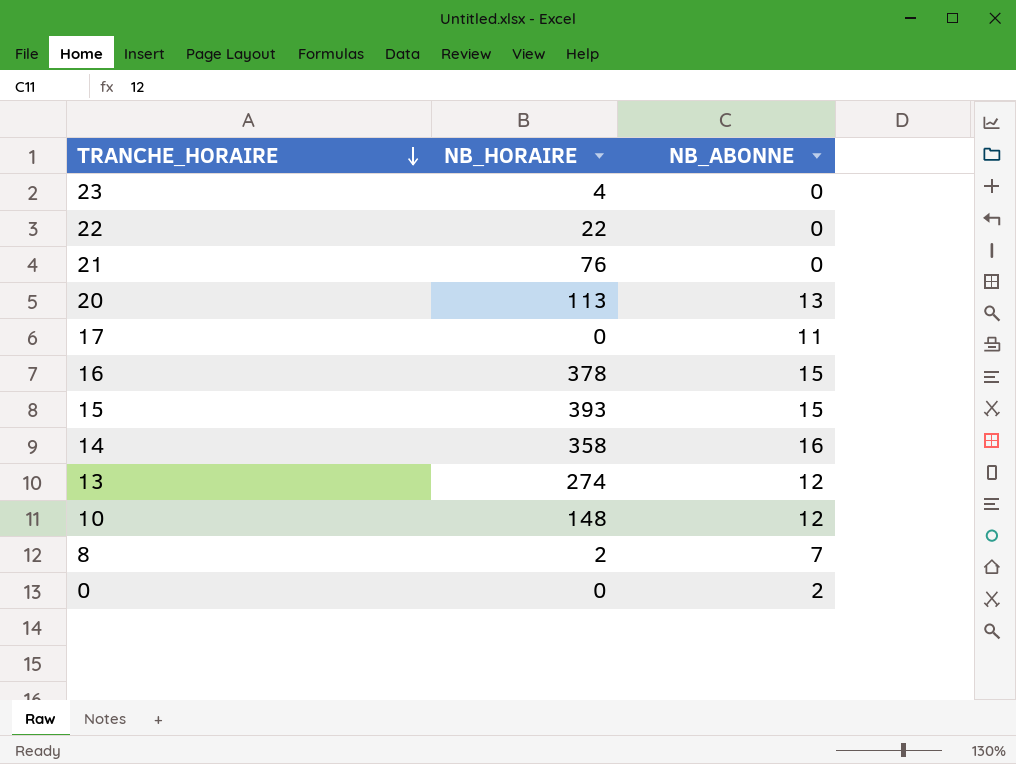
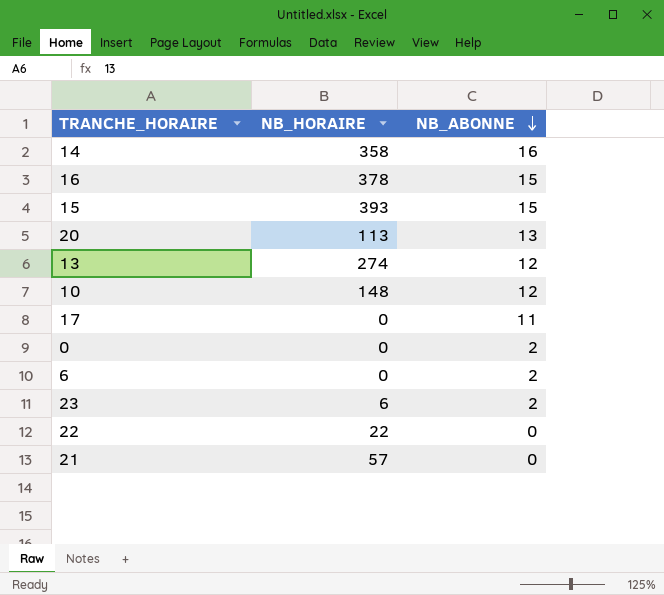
row order: TRANCHE_HORAIRE descending -> NB_ABONNE descending
row 8: 2 | 7 -> none
row 6: none -> 0 | 2
23 | NB_HORAIRE: 4 -> 6
23 | NB_ABONNE: 0 -> 2
21 | NB_HORAIRE: 76 -> 57

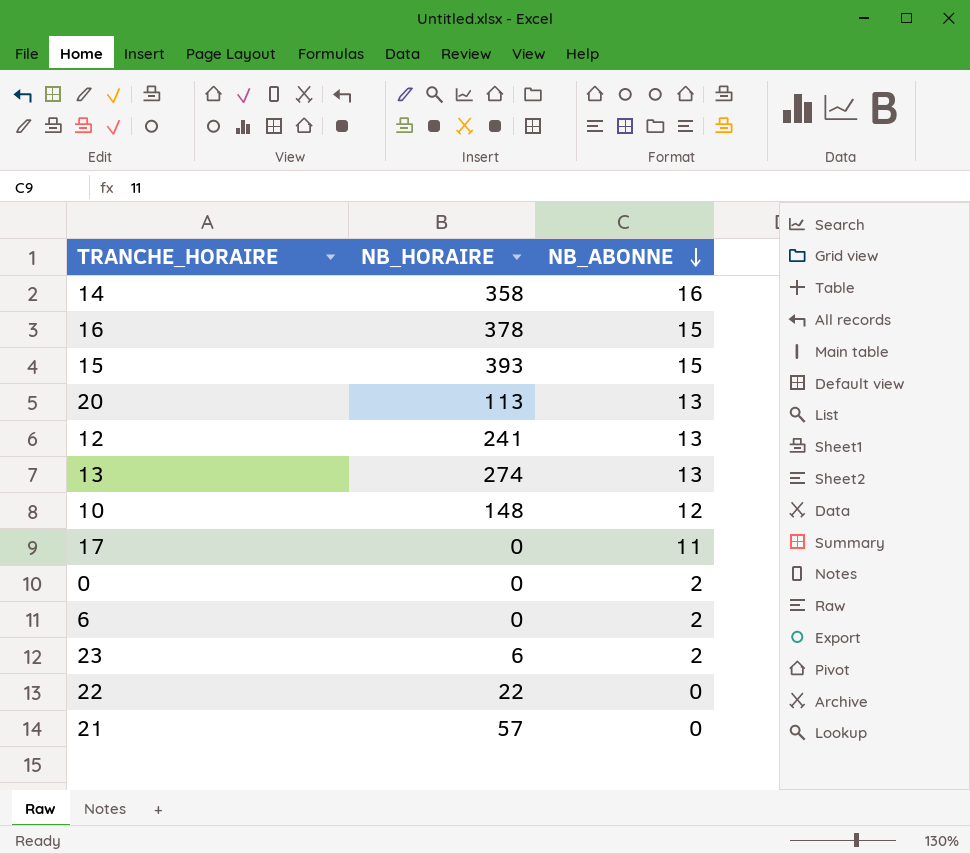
row 12: none -> 241 | 13
13 | NB_ABONNE: 12 -> 13

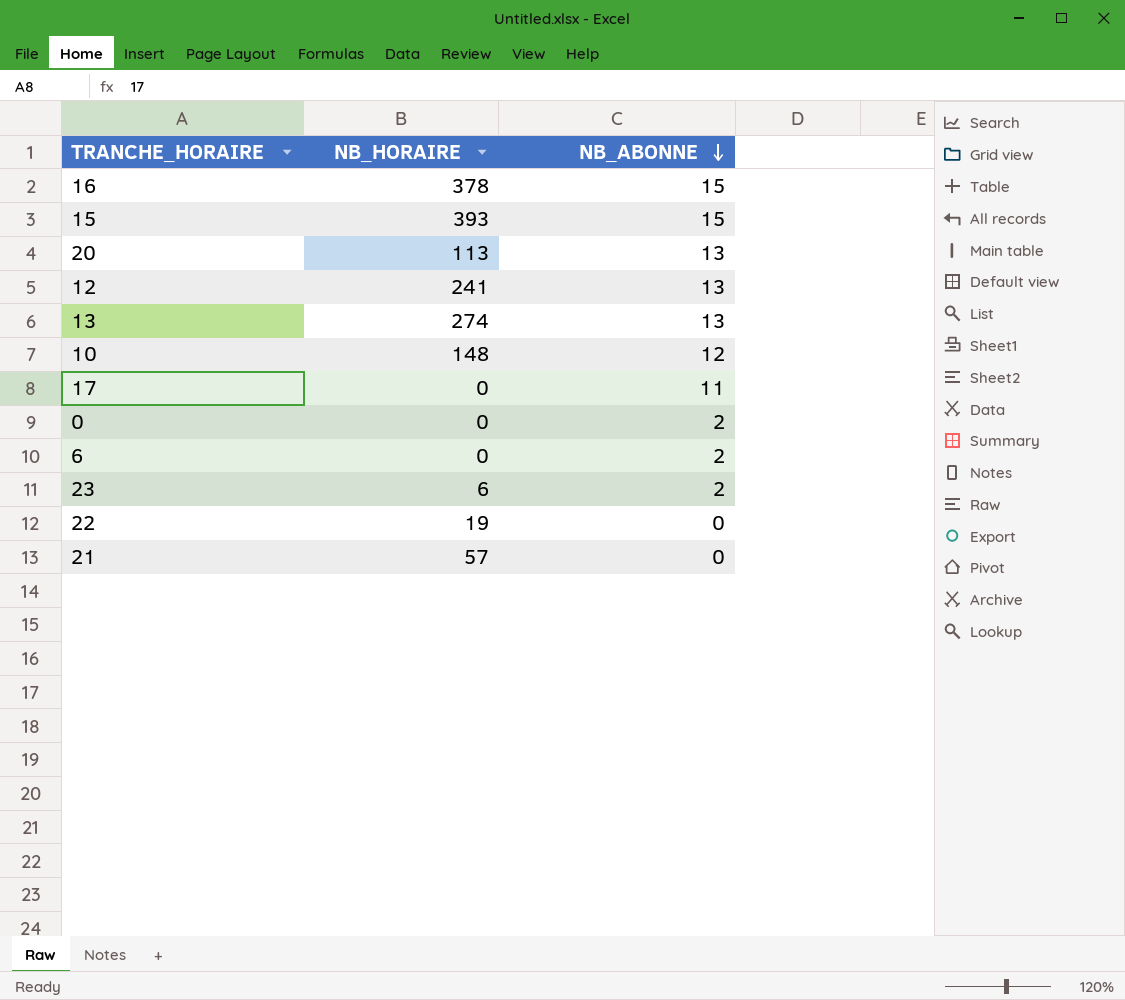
row 14: 358 | 16 -> none
22 | NB_HORAIRE: 22 -> 19

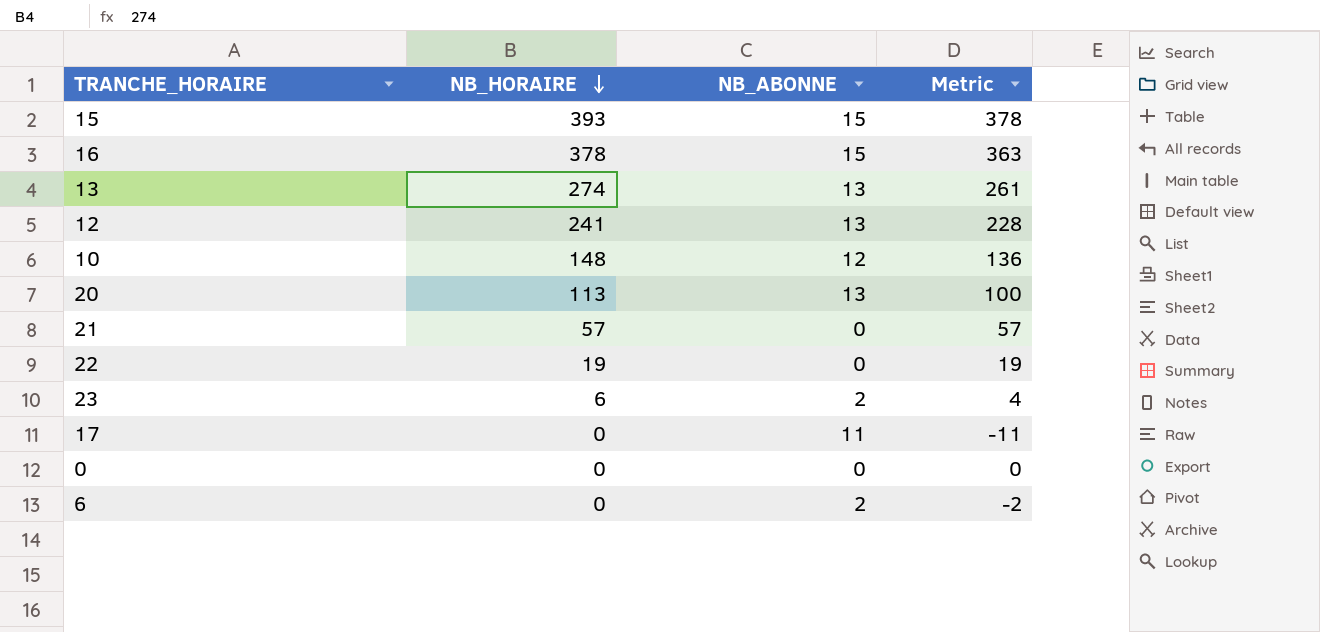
row order: NB_ABONNE descending -> NB_HORAIRE descending
column Metric | formula: none -> [NB_HORAIRE] - [NB_ABONNE]
0 | NB_ABONNE: 2 -> 0

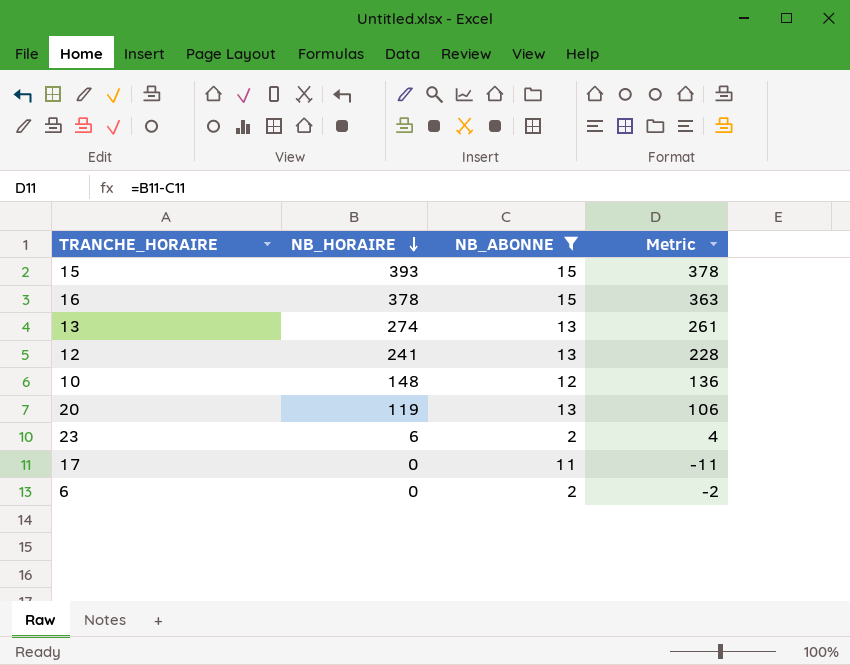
filter: none -> NB_ABONNE != 0
20 | NB_HORAIRE: 113 -> 119
20 | Metric: 100 -> 106

